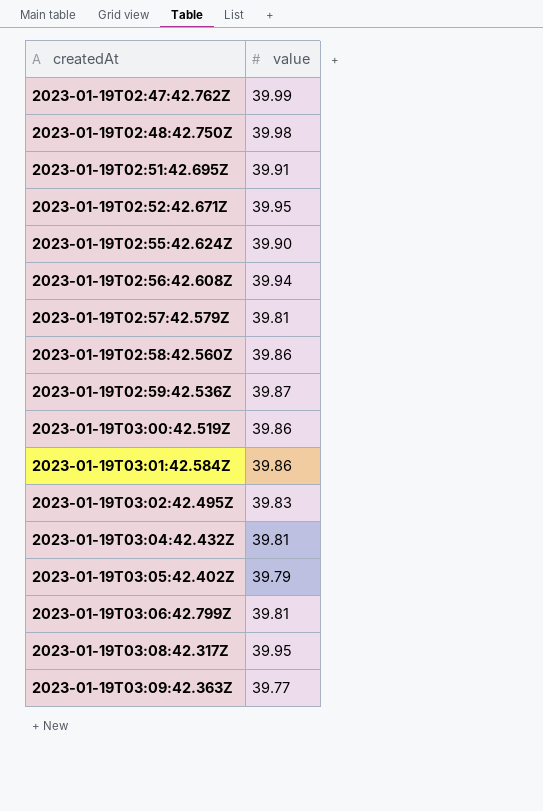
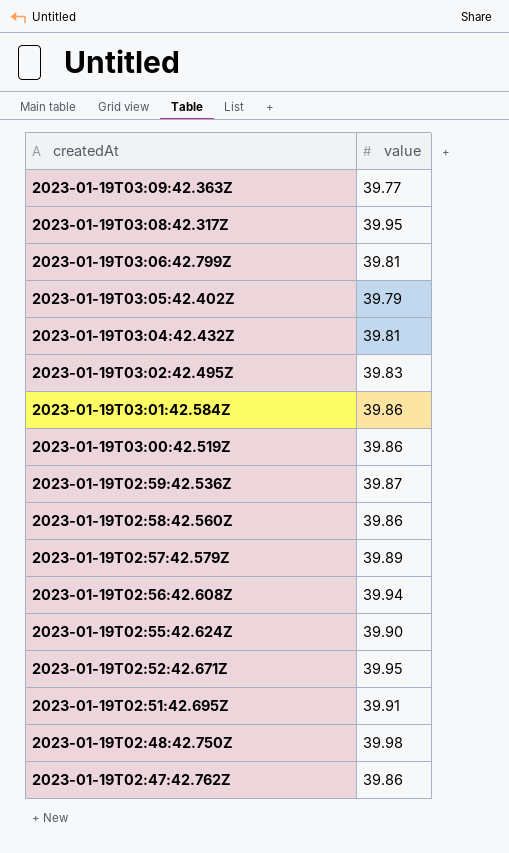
row order: createdAt ascending -> createdAt descending
2023-01-19T02:57:42.579Z | value: 39.81 -> 39.89
2023-01-19T02:47:42.762Z | value: 39.99 -> 39.86

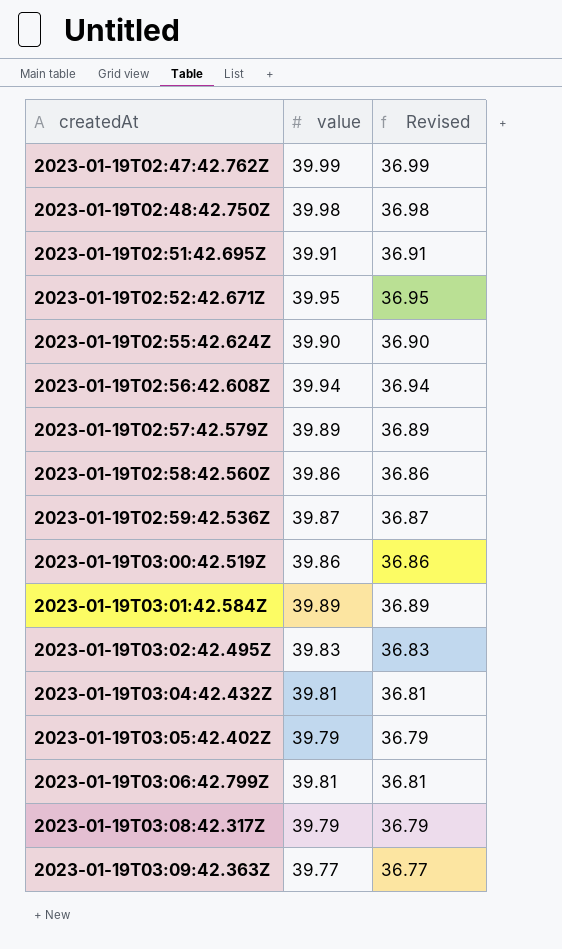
row order: createdAt descending -> createdAt ascending
column Revised | formula: none -> [value] - 3
2023-01-19T02:47:42.762Z | value: 39.86 -> 39.99
2023-01-19T03:01:42.584Z | value: 39.86 -> 39.89
2023-01-19T03:08:42.317Z | value: 39.95 -> 39.79

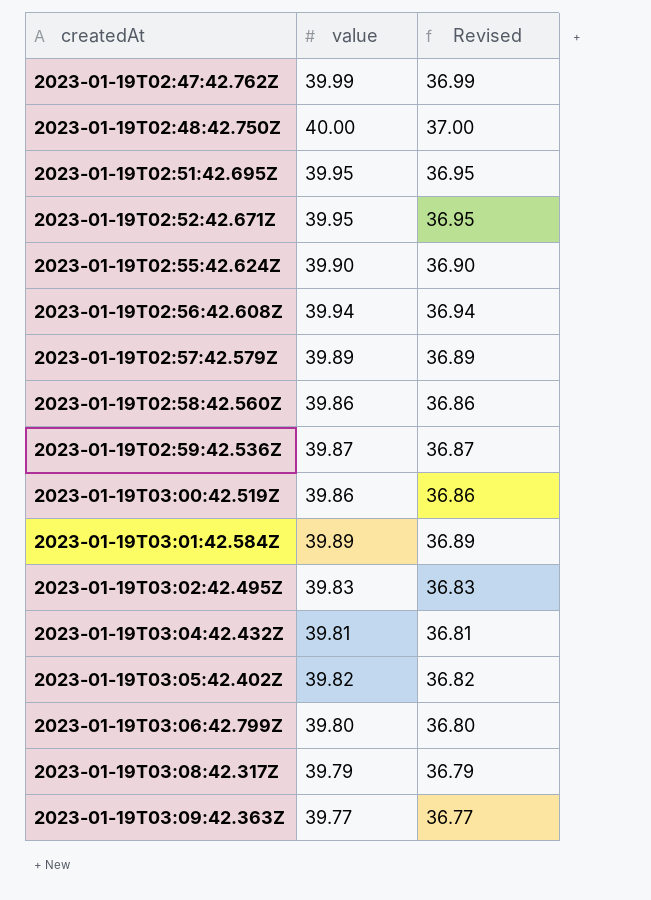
2023-01-19T02:48:42.750Z | value: 39.98 -> 40.00
2023-01-19T02:48:42.750Z | Revised: 36.98 -> 37.00
2023-01-19T02:51:42.695Z | value: 39.91 -> 39.95
2023-01-19T02:51:42.695Z | Revised: 36.91 -> 36.95
2023-01-19T03:05:42.402Z | value: 39.79 -> 39.82
2023-01-19T03:05:42.402Z | Revised: 36.79 -> 36.82
2023-01-19T03:06:42.799Z | value: 39.81 -> 39.80
2023-01-19T03:06:42.799Z | Revised: 36.81 -> 36.80

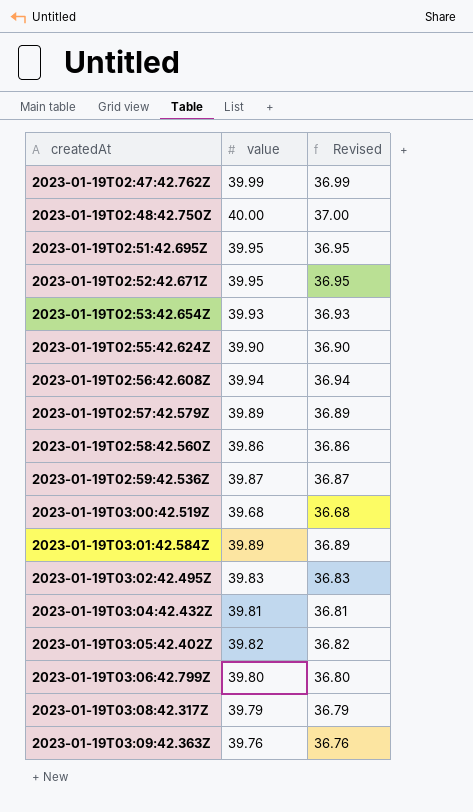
row 2023-01-19T02:53:42.654Z: none -> 39.93 | 36.93
2023-01-19T03:00:42.519Z | value: 39.86 -> 39.68
2023-01-19T03:00:42.519Z | Revised: 36.86 -> 36.68
2023-01-19T03:09:42.363Z | value: 39.77 -> 39.76
2023-01-19T03:09:42.363Z | Revised: 36.77 -> 36.76

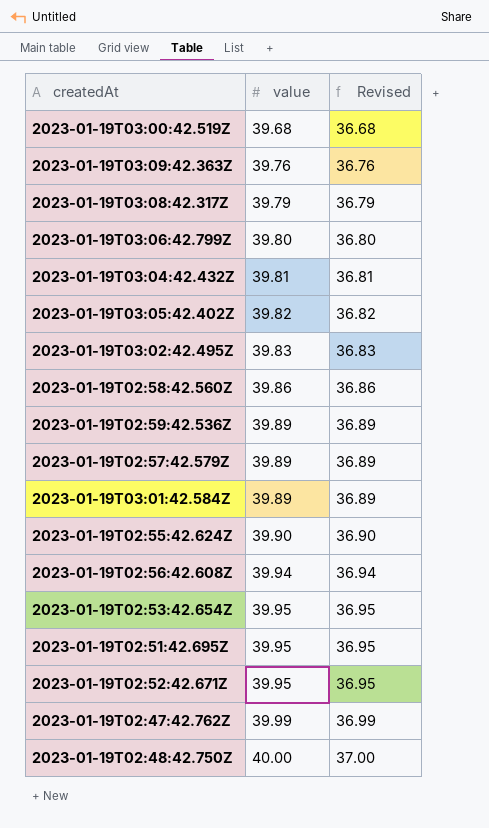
row order: createdAt ascending -> value ascending
2023-01-19T02:59:42.536Z | value: 39.87 -> 39.89
2023-01-19T02:59:42.536Z | Revised: 36.87 -> 36.89
2023-01-19T02:53:42.654Z | value: 39.93 -> 39.95
2023-01-19T02:53:42.654Z | Revised: 36.93 -> 36.95

